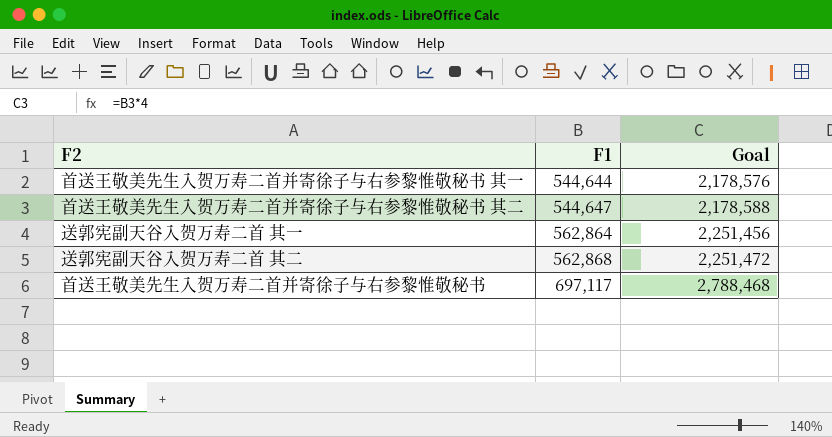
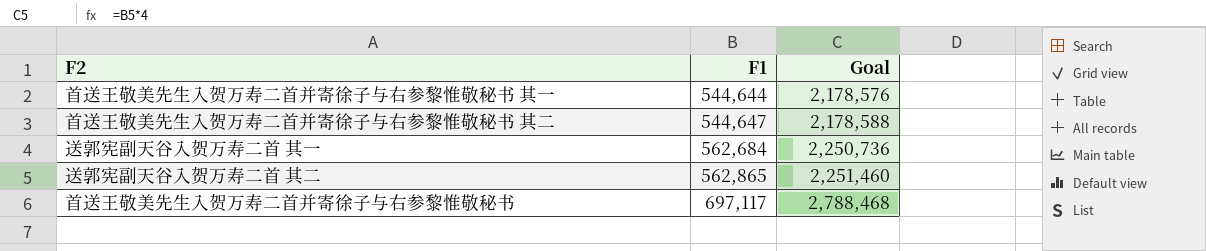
送郭宪副天谷入贺万寿二首 其一 | F1: 562,864 -> 562,684
送郭宪副天谷入贺万寿二首 其一 | Goal: 2,251,456 -> 2,250,736
送郭宪副天谷入贺万寿二首 其二 | F1: 562,868 -> 562,865
送郭宪副天谷入贺万寿二首 其二 | Goal: 2,251,472 -> 2,251,460

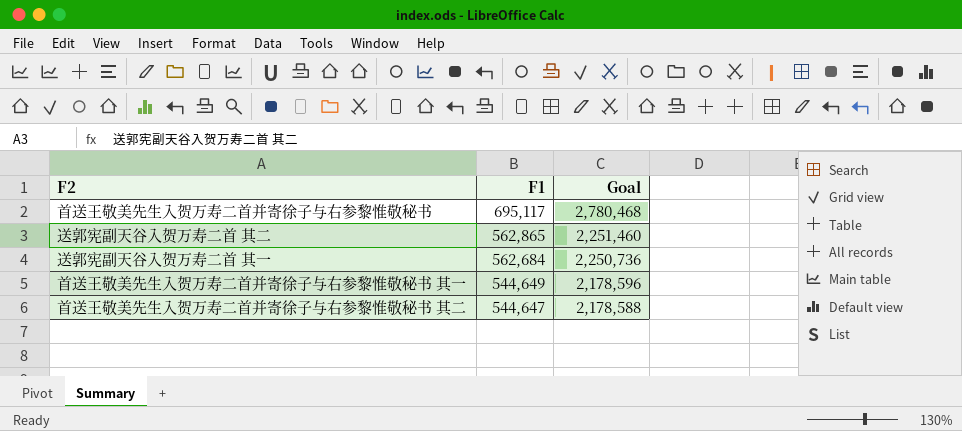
row order: F1 ascending -> F1 descending
首送王敬美先生入贺万寿二首并寄徐子与右参黎惟敬秘书 | F1: 697,117 -> 695,117
首送王敬美先生入贺万寿二首并寄徐子与右参黎惟敬秘书 | Goal: 2,788,468 -> 2,780,468
首送王敬美先生入贺万寿二首并寄徐子与右参黎惟敬秘书 其一 | F1: 544,644 -> 544,649
首送王敬美先生入贺万寿二首并寄徐子与右参黎惟敬秘书 其一 | Goal: 2,178,576 -> 2,178,596

